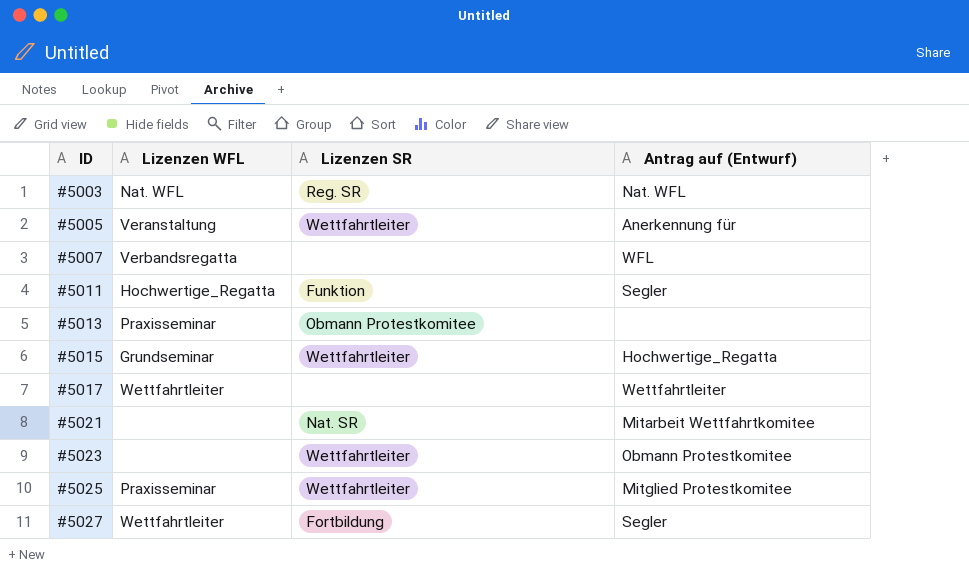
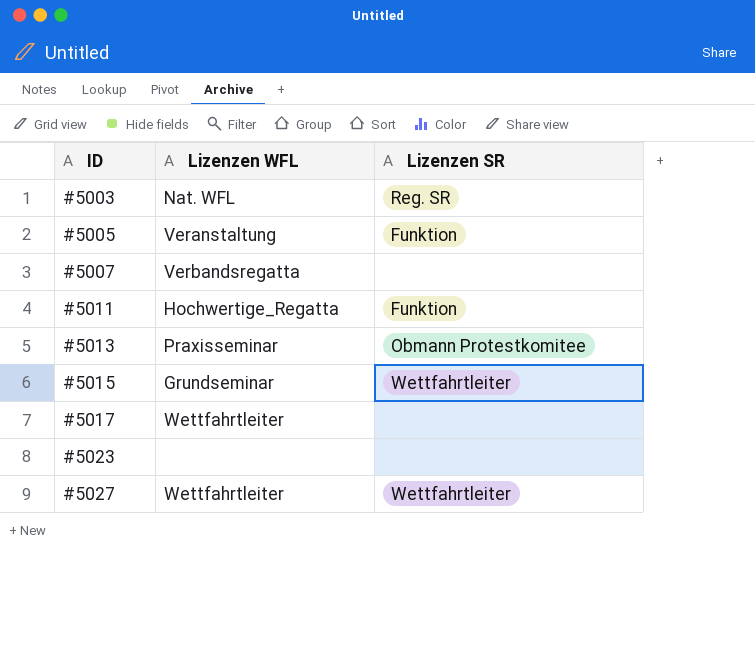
column Antrag auf (Entwurf) | position: 4 -> none
row #5021: none | Nat. SR | Mitarbeit Wettfahrtkomitee -> none
row #5025: Praxisseminar | Wettfahrtleiter | Mitglied Protestkomitee -> none
#5005 | Lizenzen SR: Wettfahrtleiter -> Funktion
#5023 | Lizenzen SR: Wettfahrtleiter -> none
#5027 | Lizenzen SR: Fortbildung -> Wettfahrtleiter

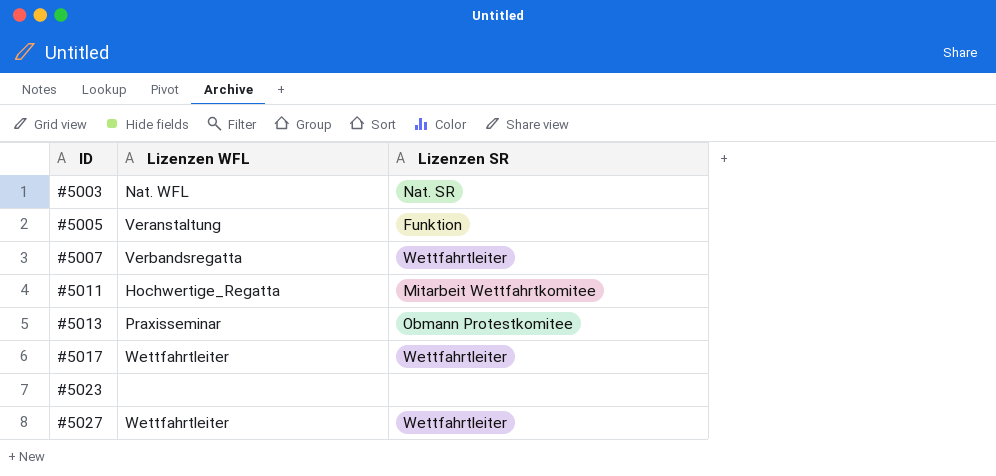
row #5015: Grundseminar | Wettfahrtleiter -> none
#5003 | Lizenzen SR: Reg. SR -> Nat. SR
#5007 | Lizenzen SR: none -> Wettfahrtleiter
#5011 | Lizenzen SR: Funktion -> Mitarbeit Wettfahrtkomitee
#5017 | Lizenzen SR: none -> Wettfahrtleiter

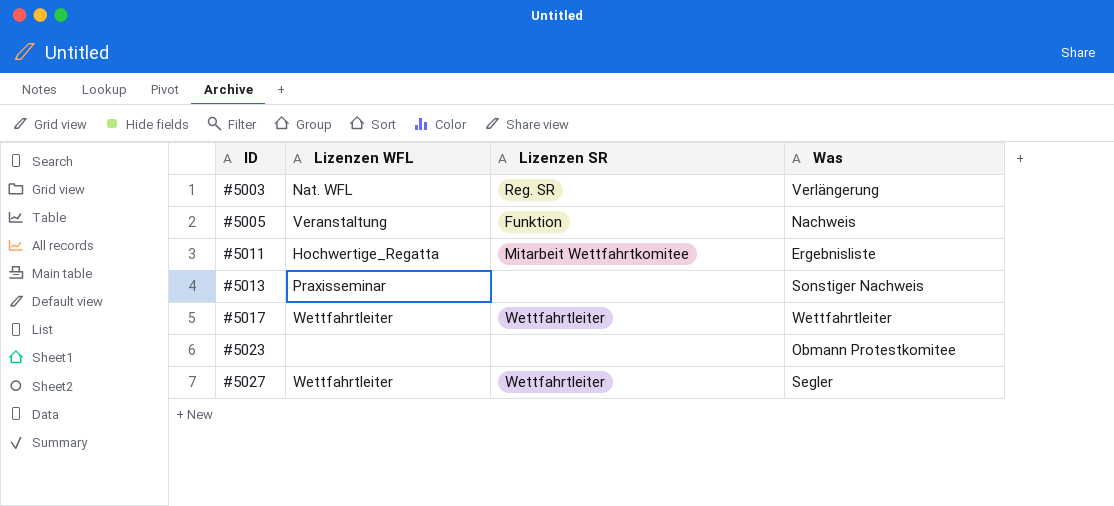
column Was | position: none -> 4
row #5007: Verbandsregatta | Wettfahrtleiter -> none
#5003 | Lizenzen SR: Nat. SR -> Reg. SR
#5013 | Lizenzen SR: Obmann Protestkomitee -> none

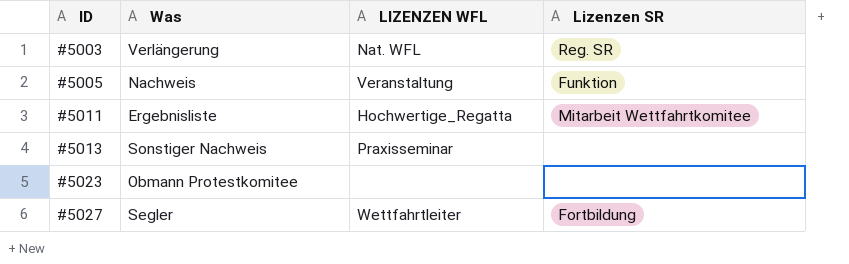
column Was | position: 4 -> 2
column name: Lizenzen WFL -> LIZENZEN WFL
row #5017: Wettfahrtleiter | Wettfahrtleiter | Wettfahrtleiter -> none
#5027 | Lizenzen SR: Wettfahrtleiter -> Fortbildung

